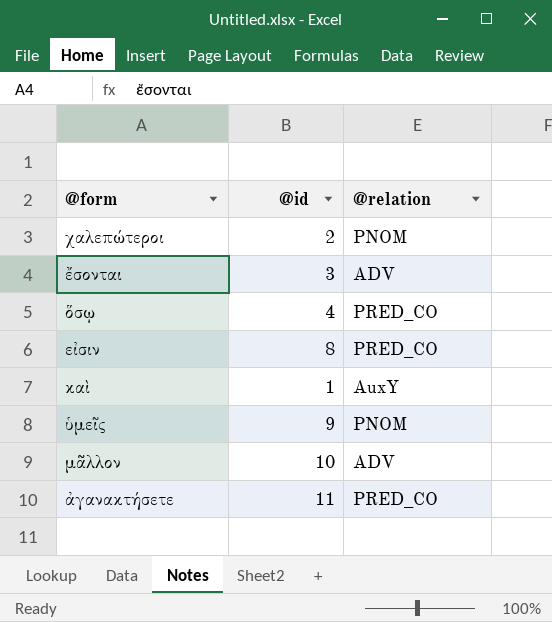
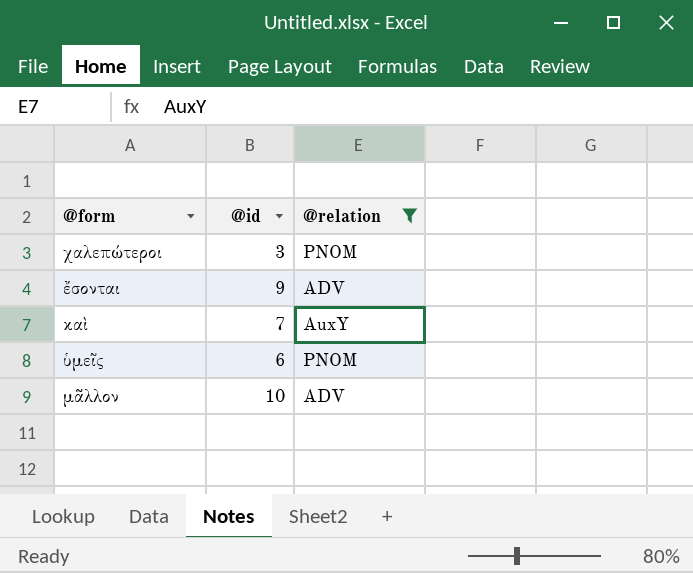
filter: none -> @relation != PRED_CO
χαλεπώτεροι | @id: 2 -> 3
ἔσονται | @id: 3 -> 9
καὶ | @id: 1 -> 7
ὑμεῖς | @id: 9 -> 6

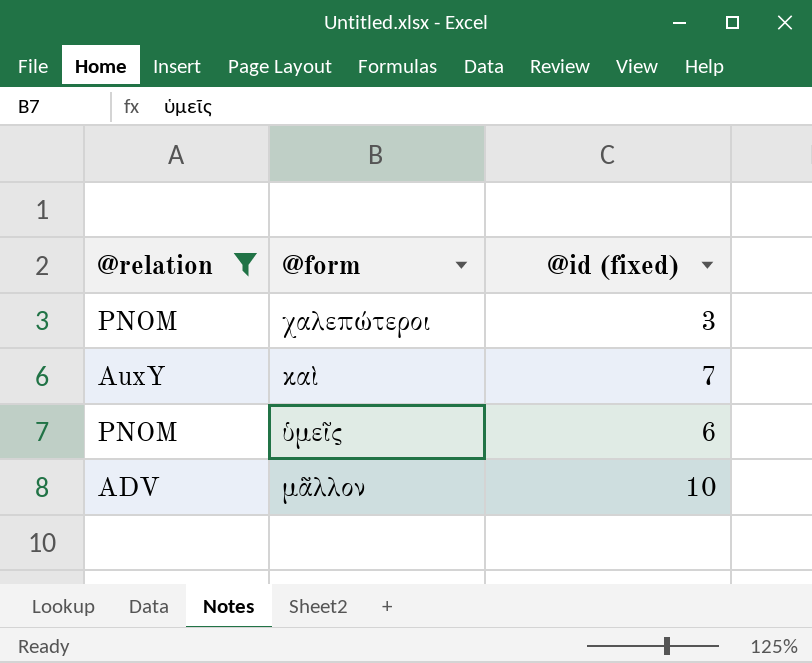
column @relation | position: 3 -> 1
column name: @id -> @id (fixed)
row ἔσονται: 9 | ADV -> none

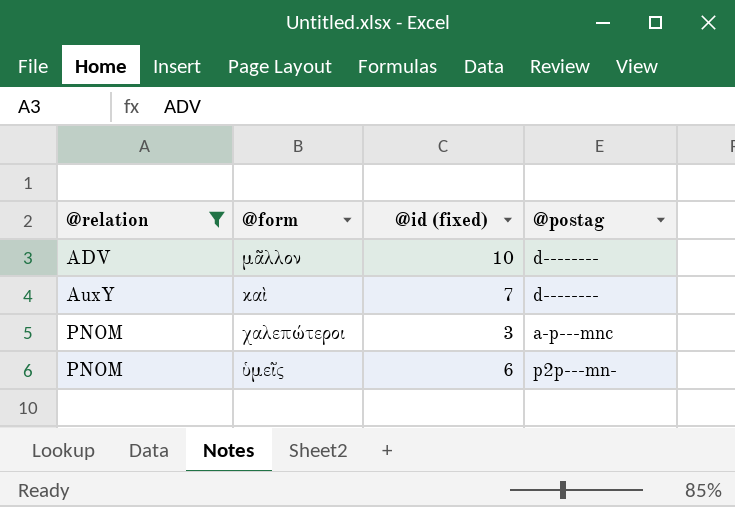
row order: none -> @relation ascending
column @postag | position: none -> 4

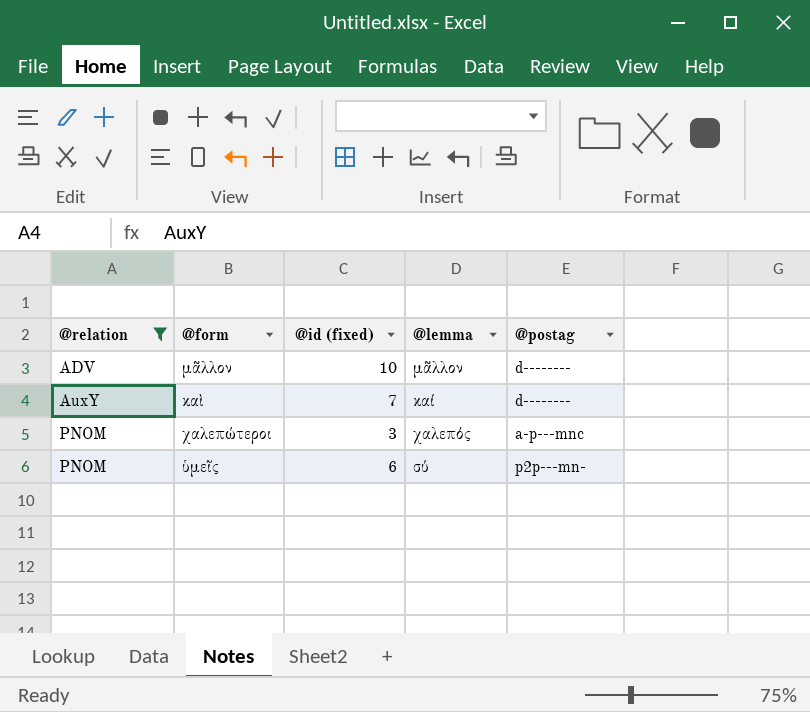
column @lemma | position: none -> 4

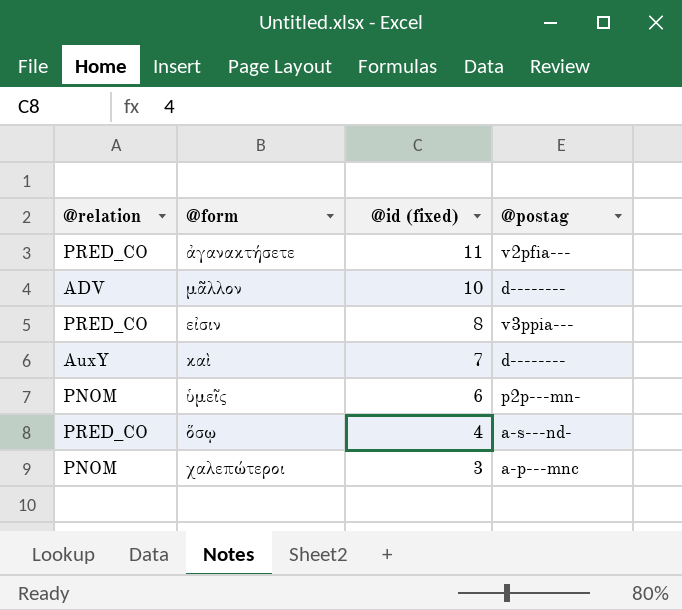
filter: @relation != PRED_CO -> none
row order: @relation ascending -> @id (fixed) descending
column @lemma | position: 4 -> none

